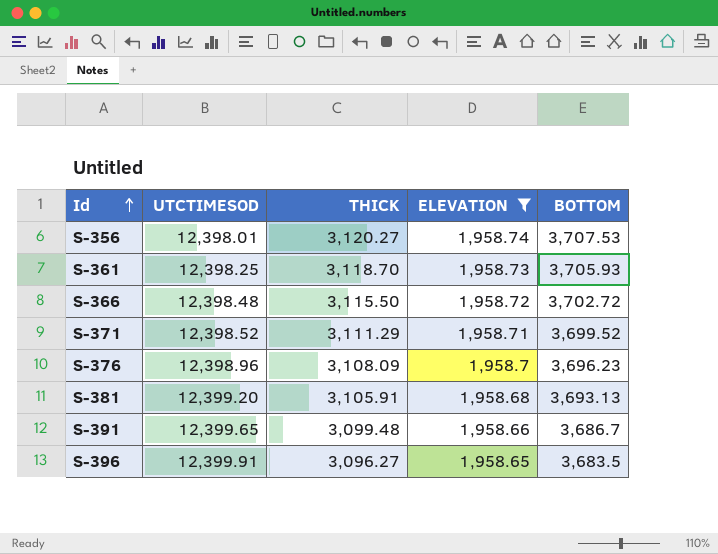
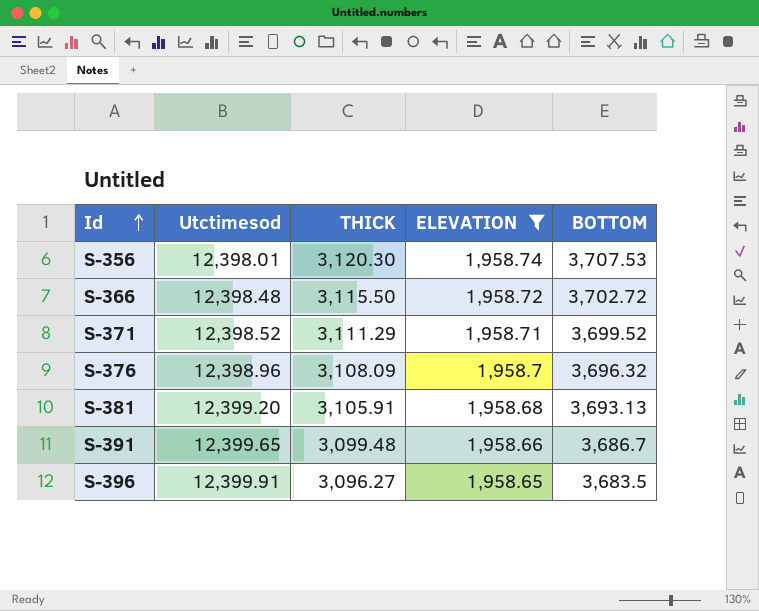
column name: UTCTIMESOD -> Utctimesod
row S-361: 12,398.25 | 3,118.70 | 1,958.73 | 3,705.93 -> none
S-356 | THICK: 3,120.27 -> 3,120.30
S-376 | BOTTOM: 3,696.23 -> 3,696.32

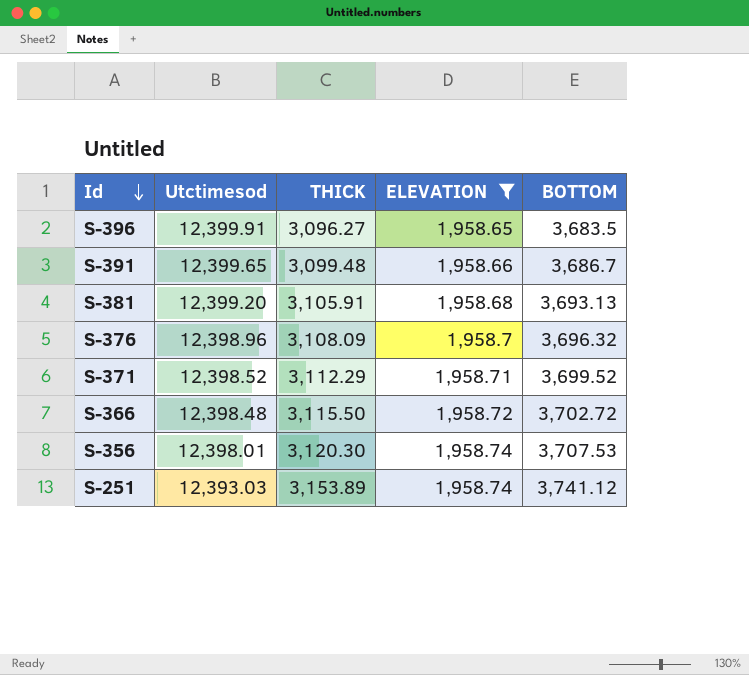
row order: Id ascending -> Id descending
S-371 | THICK: 3,111.29 -> 3,112.29
row S-251: none -> 12,393.03 | 3,153.89 | 1,958.74 | 3,741.12

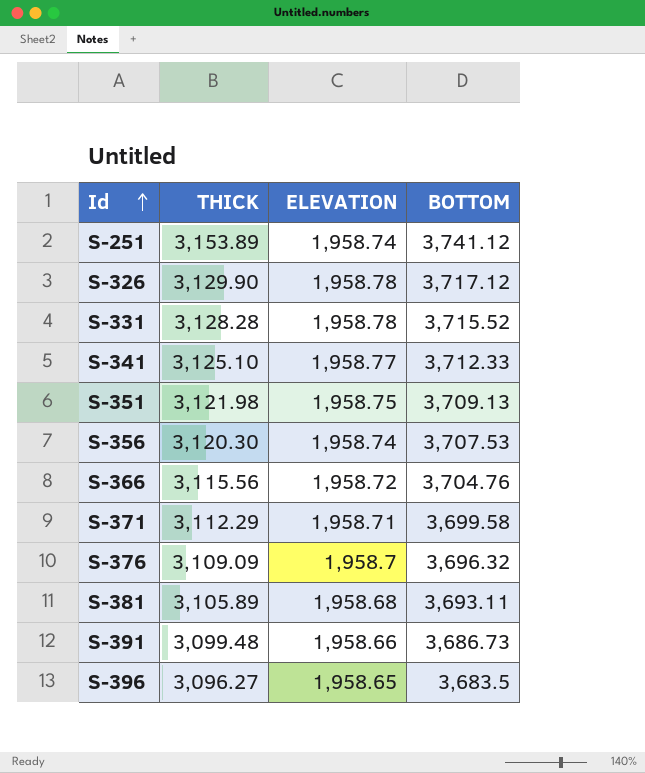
filter: ELEVATION <= 1,958.74 -> none
row order: Id descending -> Id ascending
column Utctimesod | position: 2 -> none
S-366 | THICK: 3,115.50 -> 3,115.56
S-366 | BOTTOM: 3,702.72 -> 3,704.76
S-371 | BOTTOM: 3,699.52 -> 3,699.58
S-376 | THICK: 3,108.09 -> 3,109.09
S-381 | THICK: 3,105.91 -> 3,105.89
S-381 | BOTTOM: 3,693.13 -> 3,693.11
S-391 | BOTTOM: 3,686.7 -> 3,686.73

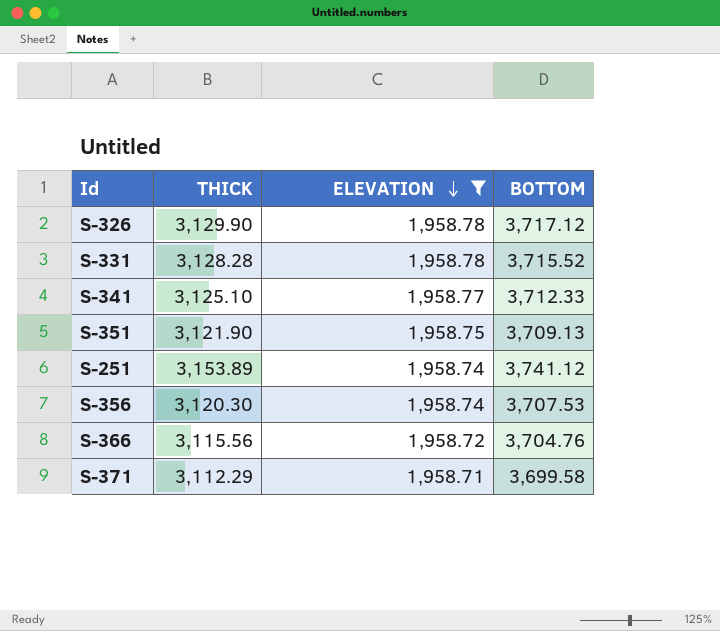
filter: none -> ELEVATION >= 1,958.71
row order: Id ascending -> ELEVATION descending
S-351 | THICK: 3,121.98 -> 3,121.90

